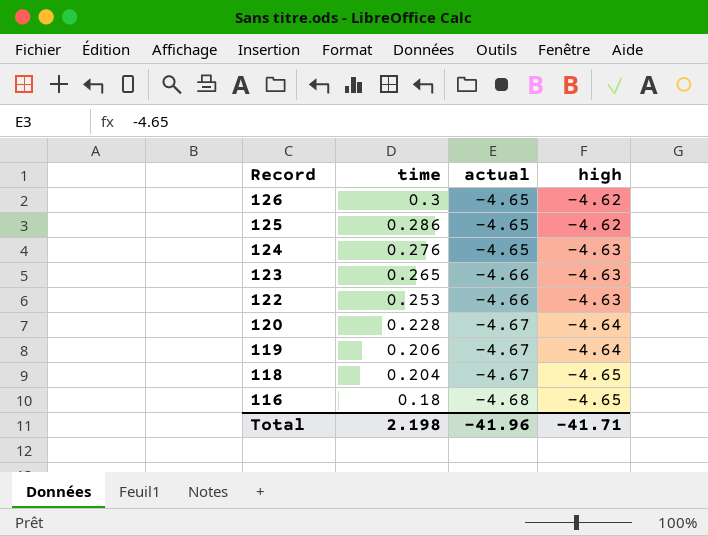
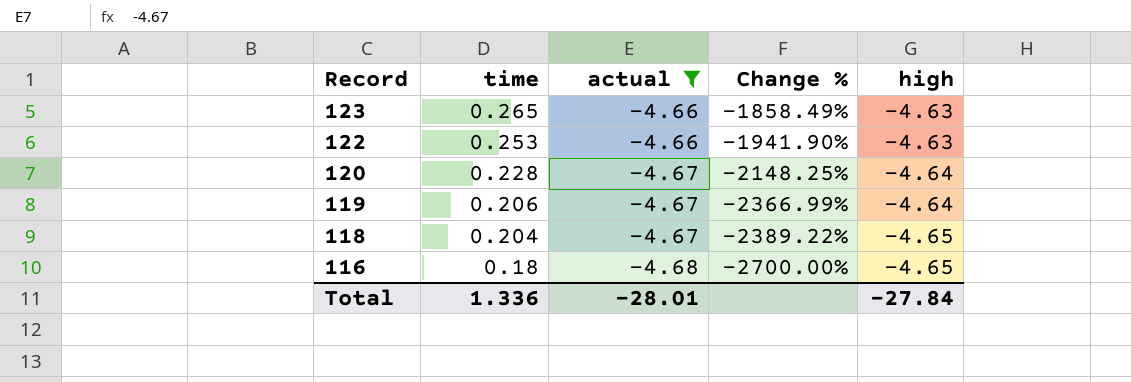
filter: none -> actual != -4.65
column Change % | formula: none -> ([actual] - [time]) / [time]
Total | time: 2.198 -> 1.336
Total | actual: -41.96 -> -28.01
Total | high: -41.71 -> -27.84

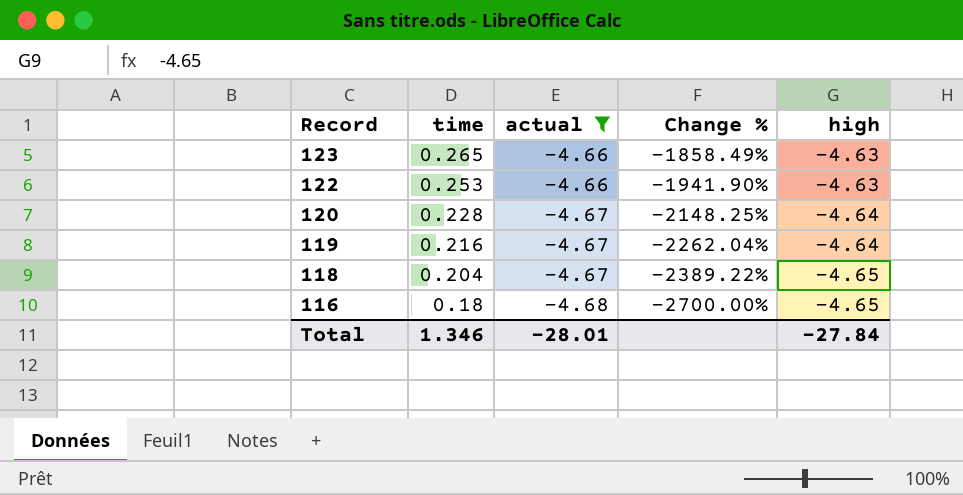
119 | time: 0.206 -> 0.216
119 | Change %: -2366.99% -> -2262.04%
Total | time: 1.336 -> 1.346

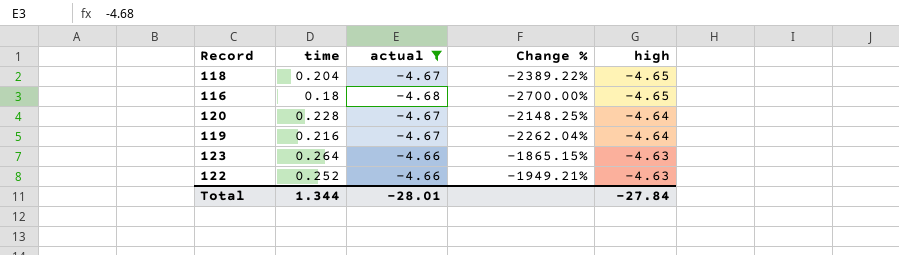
row order: Record descending -> high ascending
123 | time: 0.265 -> 0.264
123 | Change %: -1858.49% -> -1865.15%
122 | time: 0.253 -> 0.252
122 | Change %: -1941.90% -> -1949.21%
Total | time: 1.346 -> 1.344

